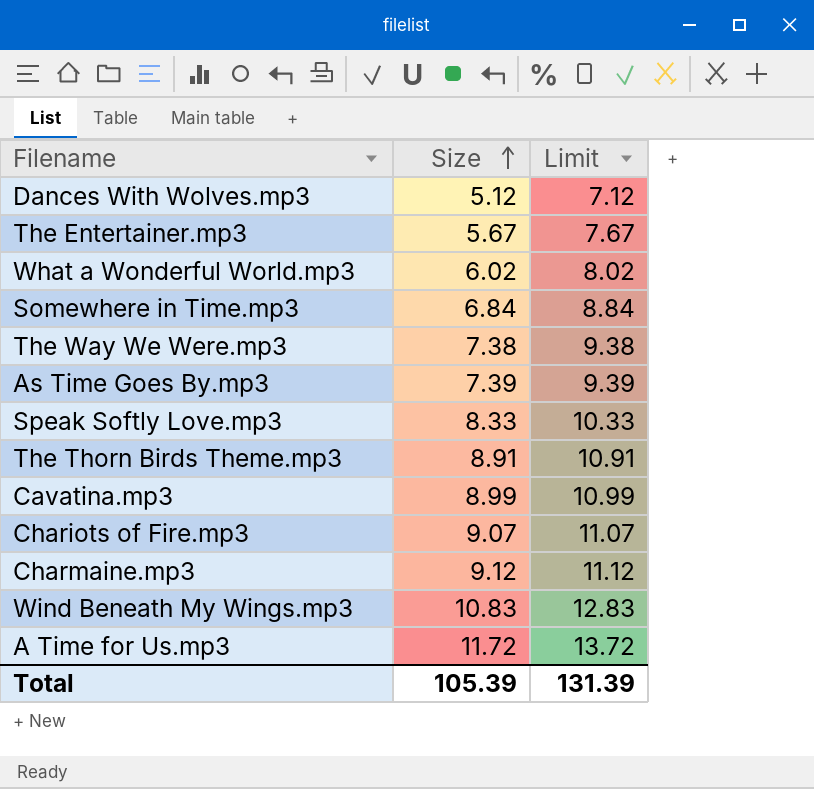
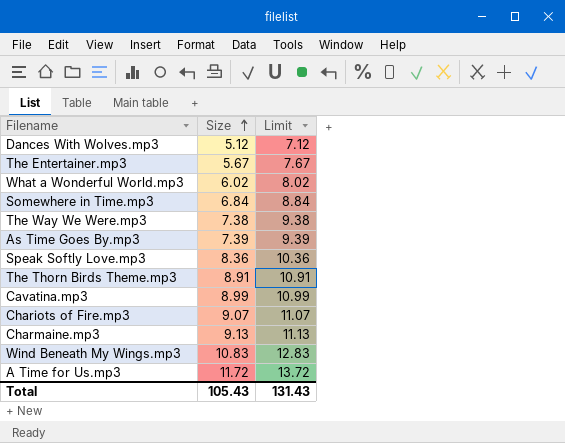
Speak Softly Love.mp3 | Size: 8.33 -> 8.36
Speak Softly Love.mp3 | Limit: 10.33 -> 10.36
Charmaine.mp3 | Size: 9.12 -> 9.13
Charmaine.mp3 | Limit: 11.12 -> 11.13
Total | Size: 105.39 -> 105.43
Total | Limit: 131.39 -> 131.43

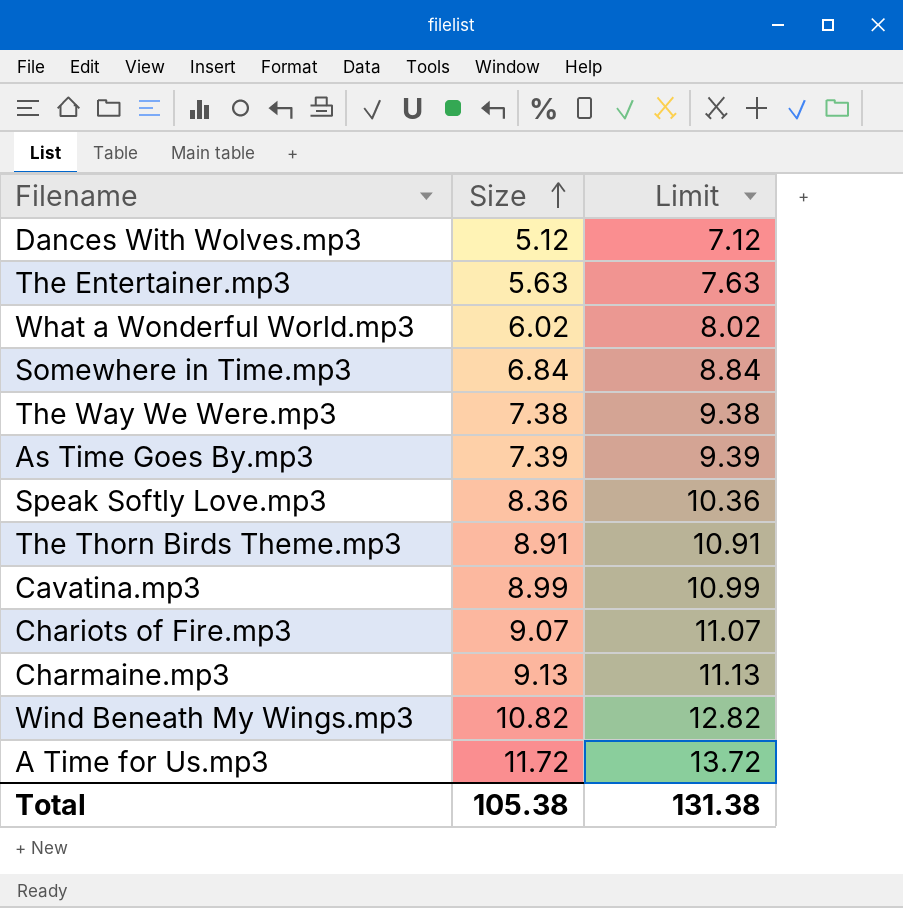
The Entertainer.mp3 | Size: 5.67 -> 5.63
The Entertainer.mp3 | Limit: 7.67 -> 7.63
Wind Beneath My Wings.mp3 | Size: 10.83 -> 10.82
Wind Beneath My Wings.mp3 | Limit: 12.83 -> 12.82
Total | Size: 105.43 -> 105.38
Total | Limit: 131.43 -> 131.38

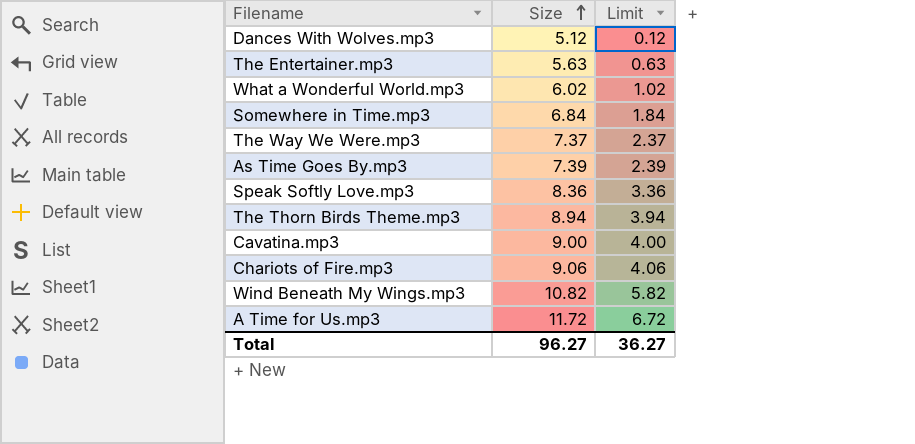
column Limit | formula: [Size] + 2 -> [Size] - 5
row Charmaine.mp3: 9.13 | 11.13 -> none
The Way We Were.mp3 | Size: 7.38 -> 7.37
The Thorn Birds Theme.mp3 | Size: 8.91 -> 8.94
Cavatina.mp3 | Size: 8.99 -> 9.00
Chariots of Fire.mp3 | Size: 9.07 -> 9.06
Total | Size: 105.38 -> 96.27
Total | Limit: 131.38 -> 36.27

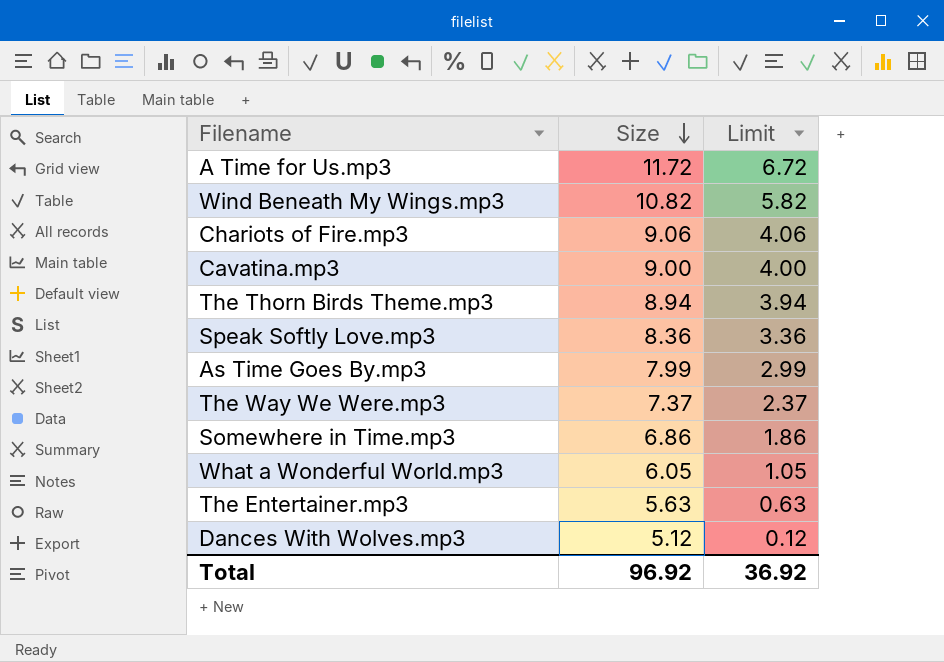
row order: Size ascending -> Size descending
As Time Goes By.mp3 | Size: 7.39 -> 7.99
As Time Goes By.mp3 | Limit: 2.39 -> 2.99
Somewhere in Time.mp3 | Size: 6.84 -> 6.86
Somewhere in Time.mp3 | Limit: 1.84 -> 1.86
What a Wonderful World.mp3 | Size: 6.02 -> 6.05
What a Wonderful World.mp3 | Limit: 1.02 -> 1.05
Total | Size: 96.27 -> 96.92
Total | Limit: 36.27 -> 36.92

